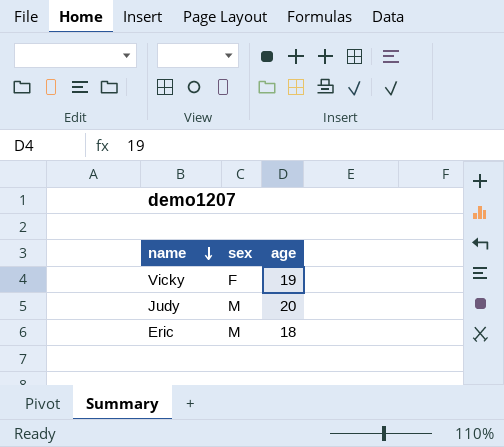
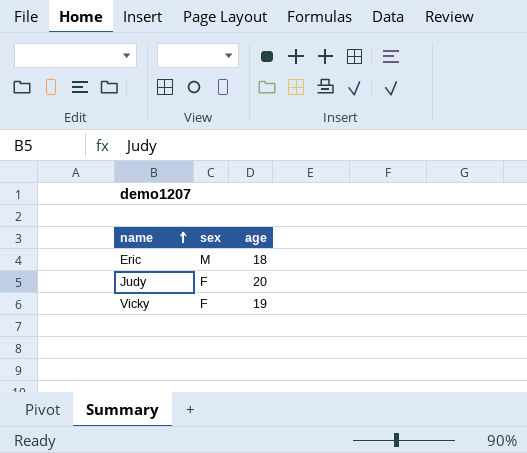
row order: name descending -> name ascending
Judy | sex: M -> F

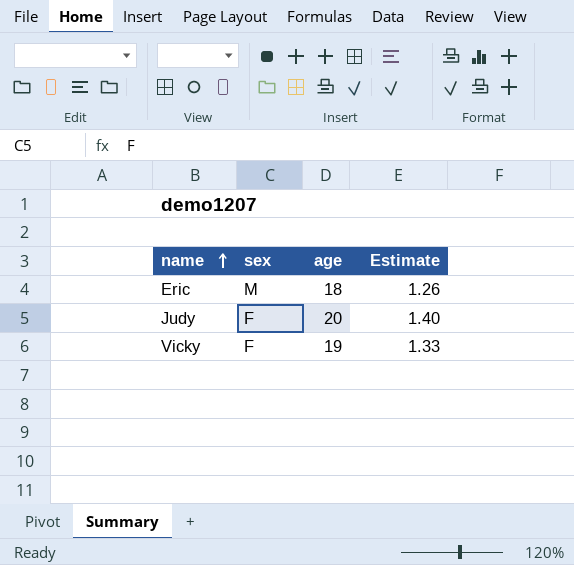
column Estimate | formula: none -> [age] * 0.07

